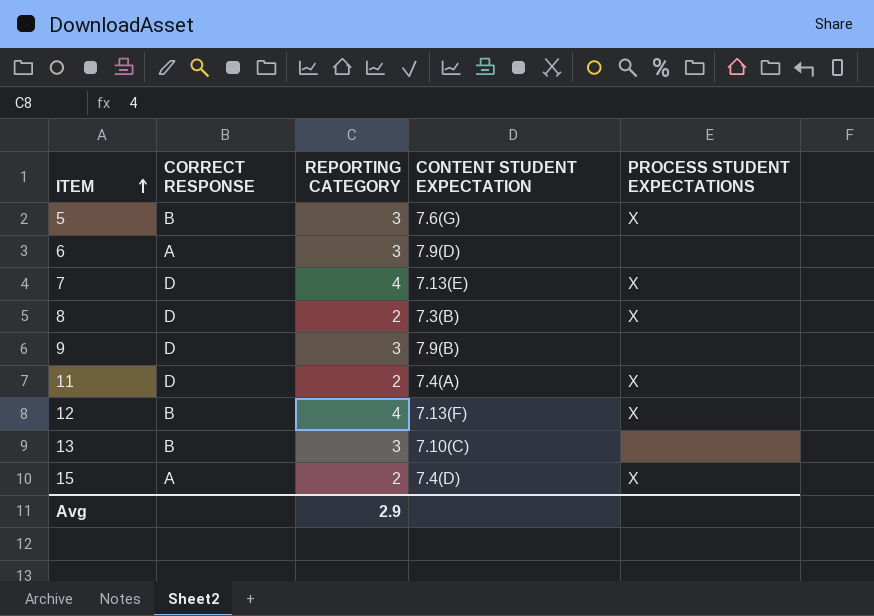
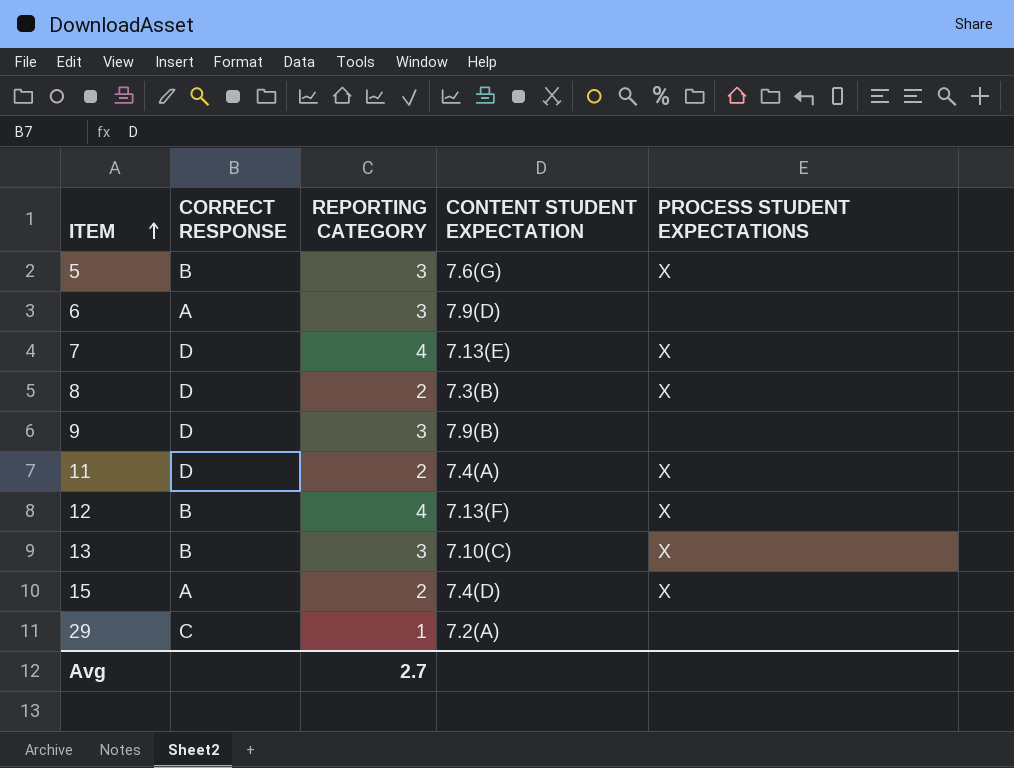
13 | PROCESS STUDENT EXPECTATIONS: none -> X
row 29: none -> C | 1 | 7.2(A) | none
Avg | REPORTING CATEGORY: 2.9 -> 2.7

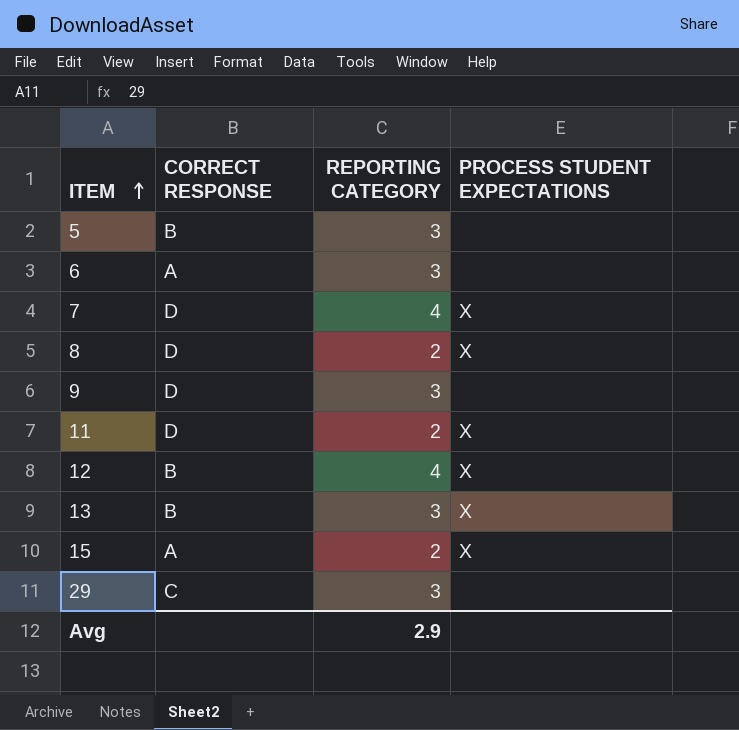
column CONTENT STUDENT EXPECTATION | position: 4 -> none
5 | PROCESS STUDENT EXPECTATIONS: X -> none
29 | REPORTING CATEGORY: 1 -> 3
Avg | REPORTING CATEGORY: 2.7 -> 2.9

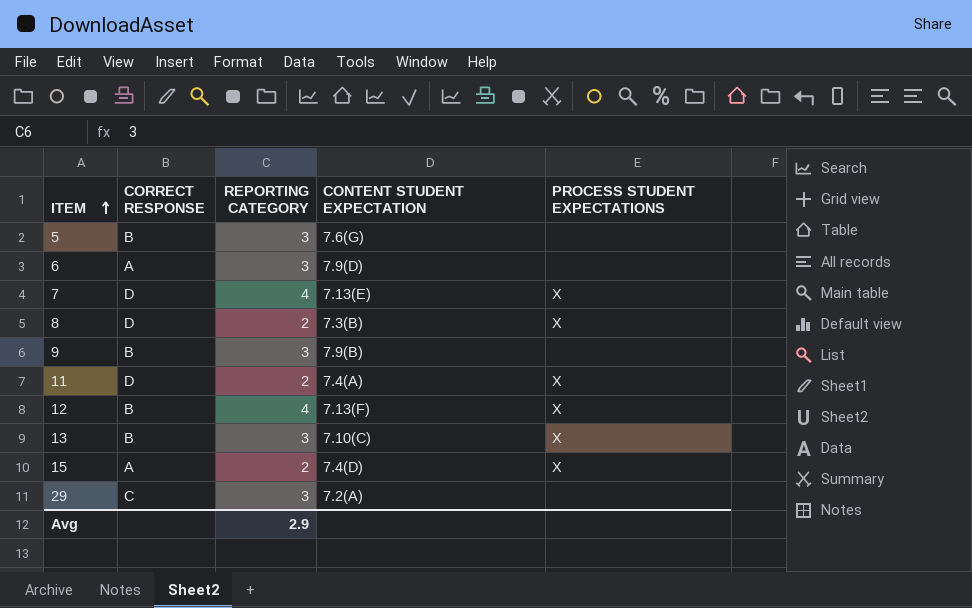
column CONTENT STUDENT EXPECTATION | position: none -> 4
9 | CORRECT RESPONSE: D -> B

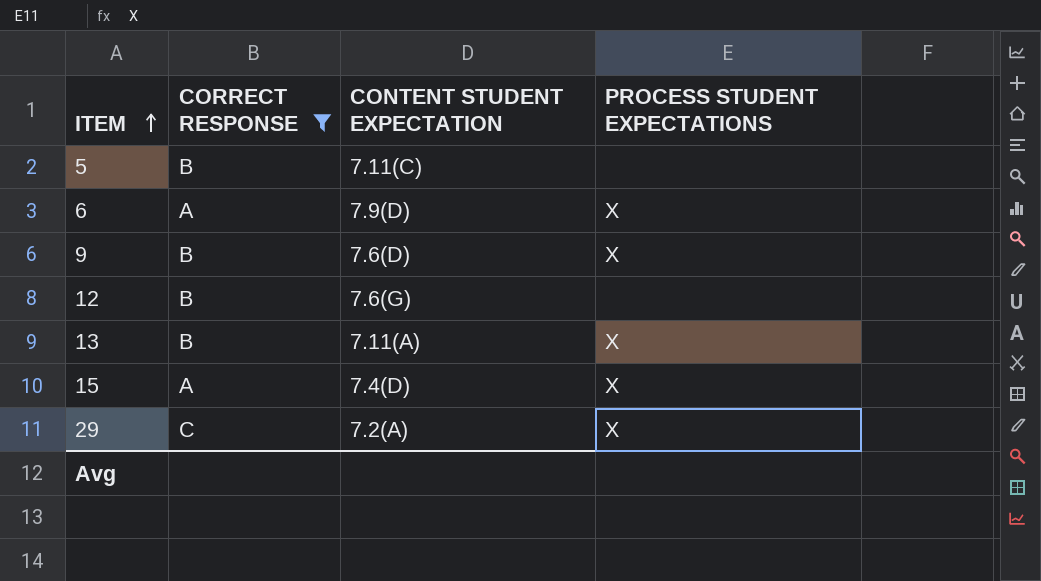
filter: none -> CORRECT RESPONSE != D
column REPORTING CATEGORY | position: 3 -> none
5 | CONTENT STUDENT EXPECTATION: 7.6(G) -> 7.11(C)
6 | PROCESS STUDENT EXPECTATIONS: none -> X
9 | CONTENT STUDENT EXPECTATION: 7.9(B) -> 7.6(D)
9 | PROCESS STUDENT EXPECTATIONS: none -> X
12 | CONTENT STUDENT EXPECTATION: 7.13(F) -> 7.6(G)
12 | PROCESS STUDENT EXPECTATIONS: X -> none
13 | CONTENT STUDENT EXPECTATION: 7.10(C) -> 7.11(A)
29 | PROCESS STUDENT EXPECTATIONS: none -> X

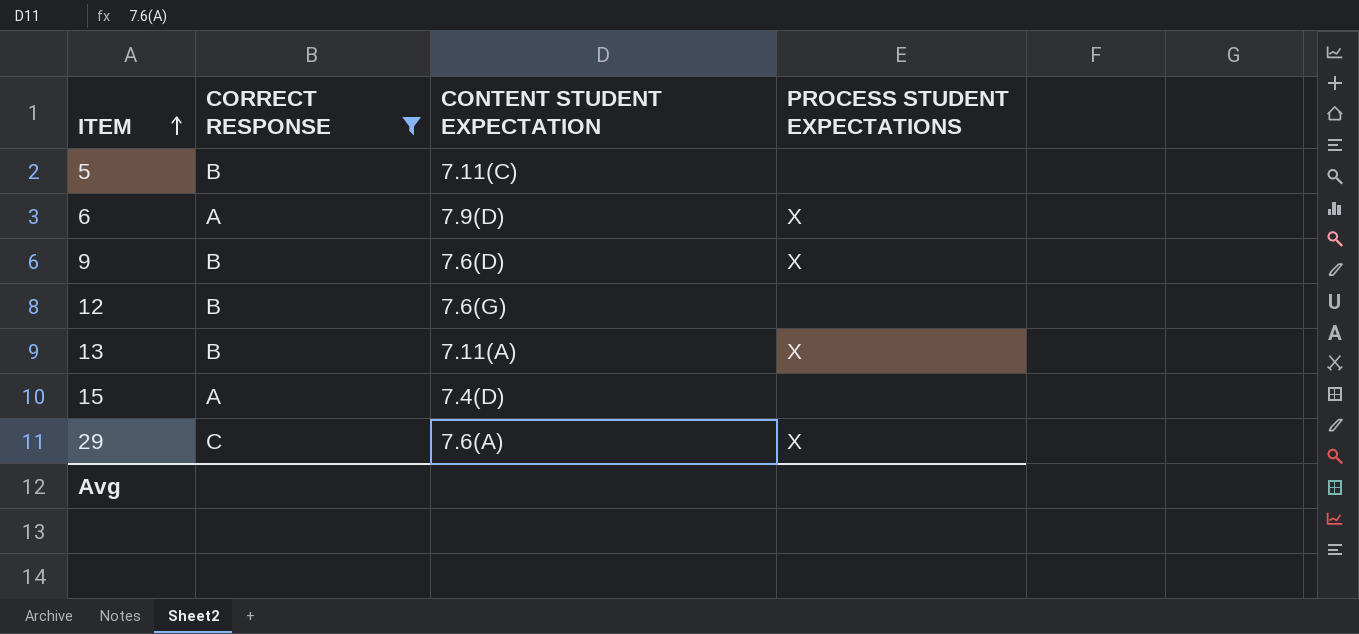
15 | PROCESS STUDENT EXPECTATIONS: X -> none
29 | CONTENT STUDENT EXPECTATION: 7.2(A) -> 7.6(A)

